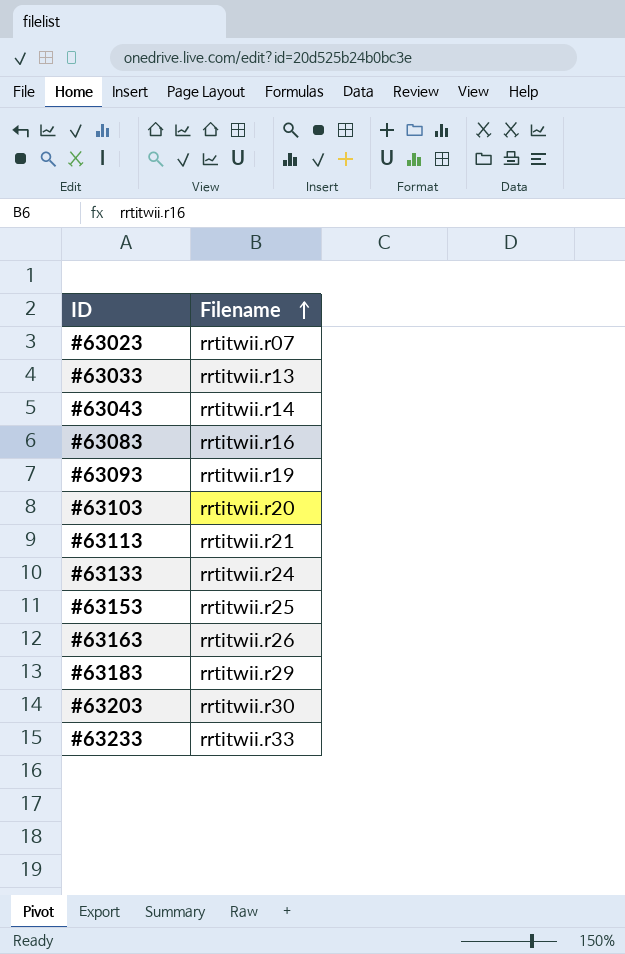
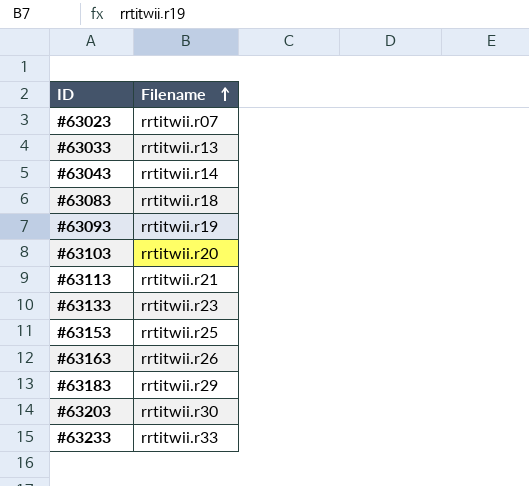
#63083 | Filename: rrtitwii.r16 -> rrtitwii.r18
#63133 | Filename: rrtitwii.r24 -> rrtitwii.r23

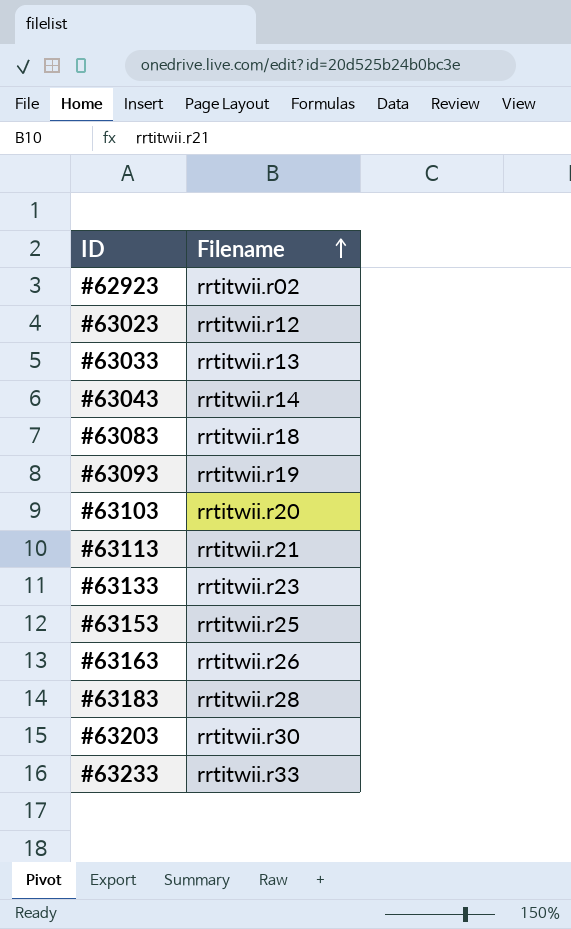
row #62923: none -> rrtitwii.r02
#63023 | Filename: rrtitwii.r07 -> rrtitwii.r12
#63183 | Filename: rrtitwii.r29 -> rrtitwii.r28

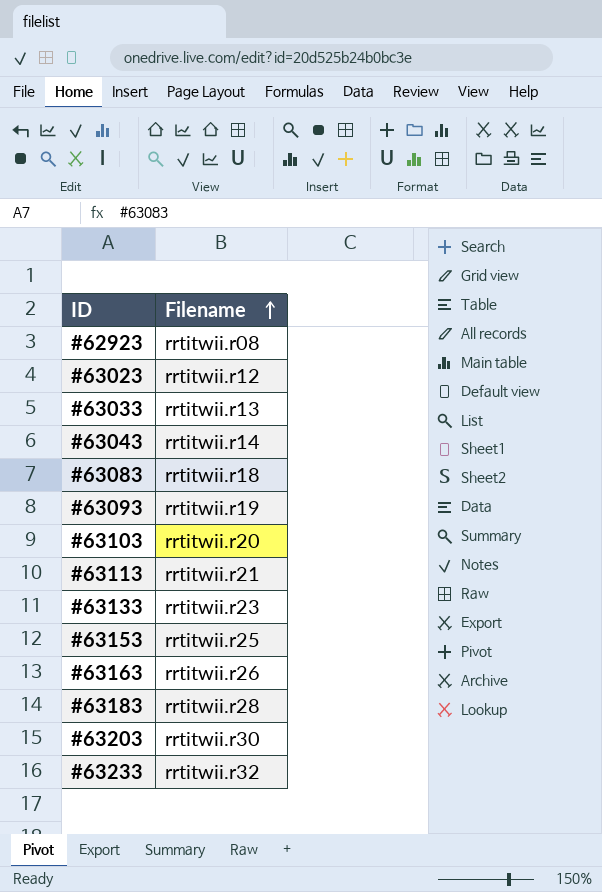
#62923 | Filename: rrtitwii.r02 -> rrtitwii.r08
#63233 | Filename: rrtitwii.r33 -> rrtitwii.r32

